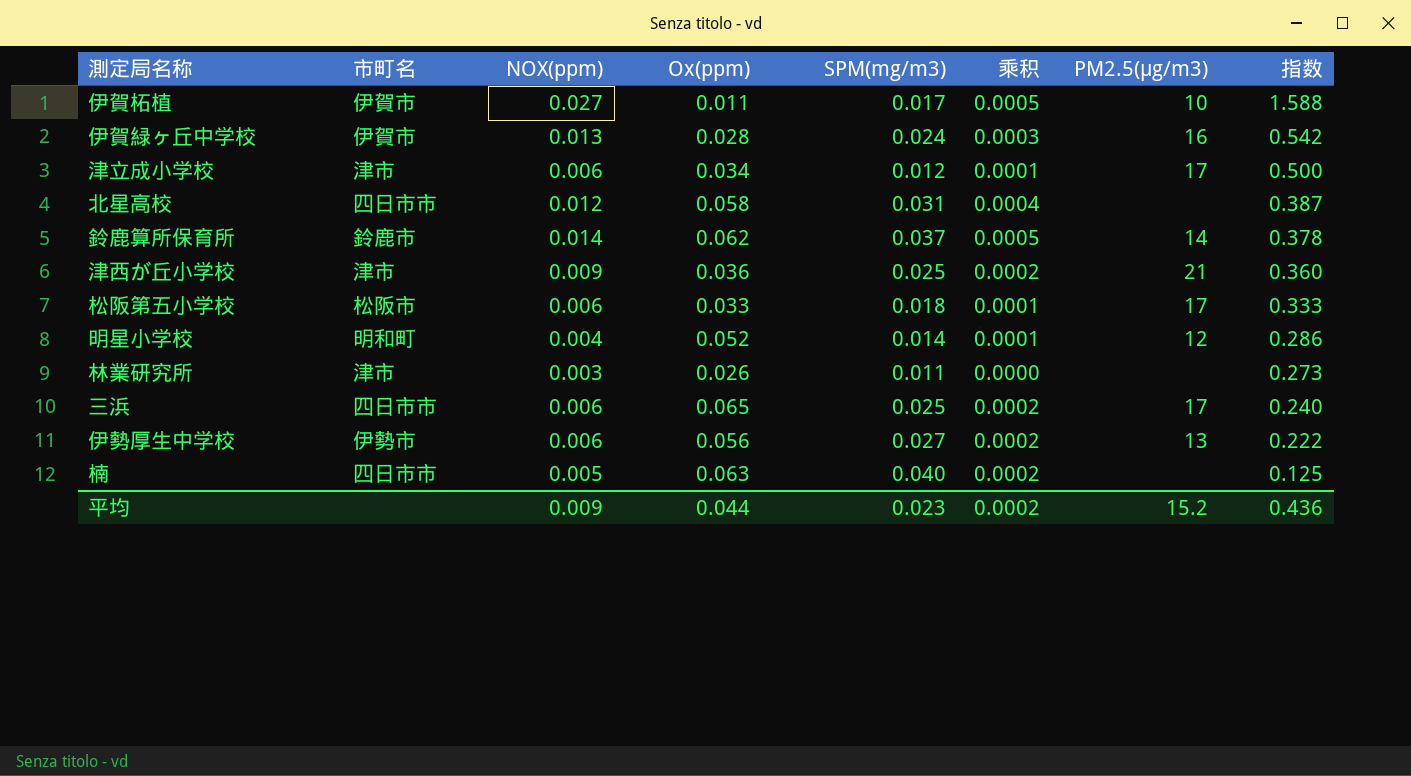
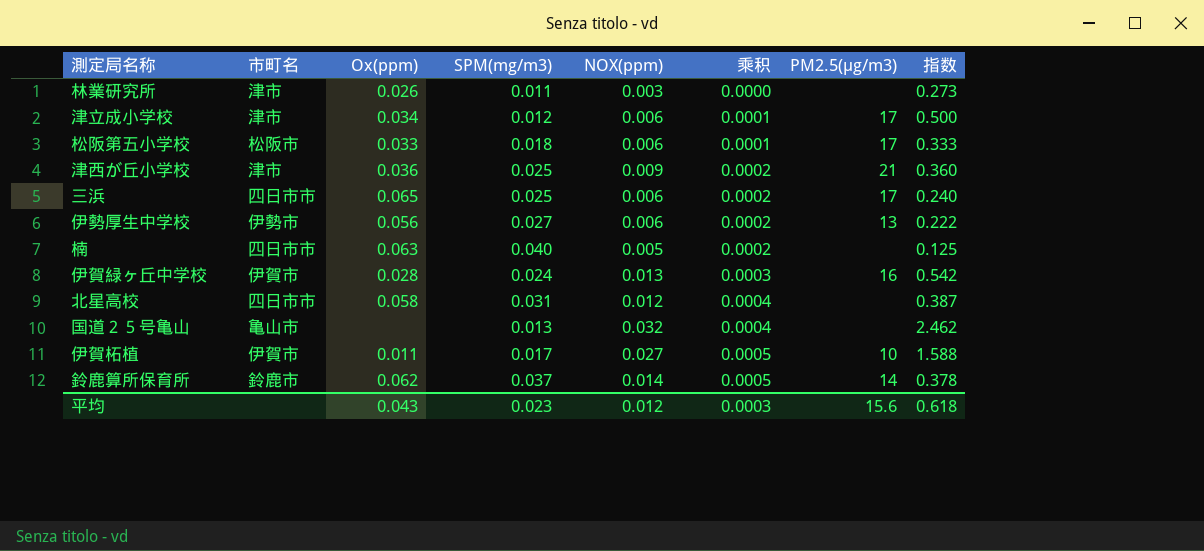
row order: 指数 descending -> 乘积 ascending
column NOX(ppm) | position: 3 -> 5
row 明星小学校: 明和町 | 0.004 | 0.052 | 0.014 | 0.0001 | 12 | 0.286 -> none
row 国道２５号亀山: none -> 亀山市 | none | 0.013 | 0.032 | 0.0004 | none | 2.462
平均 | Ox(ppm): 0.044 -> 0.043
平均 | NOX(ppm): 0.009 -> 0.012
平均 | 乘积: 0.0002 -> 0.0003
平均 | PM2.5(μg/m3): 15.2 -> 15.6
平均 | 指数: 0.436 -> 0.618

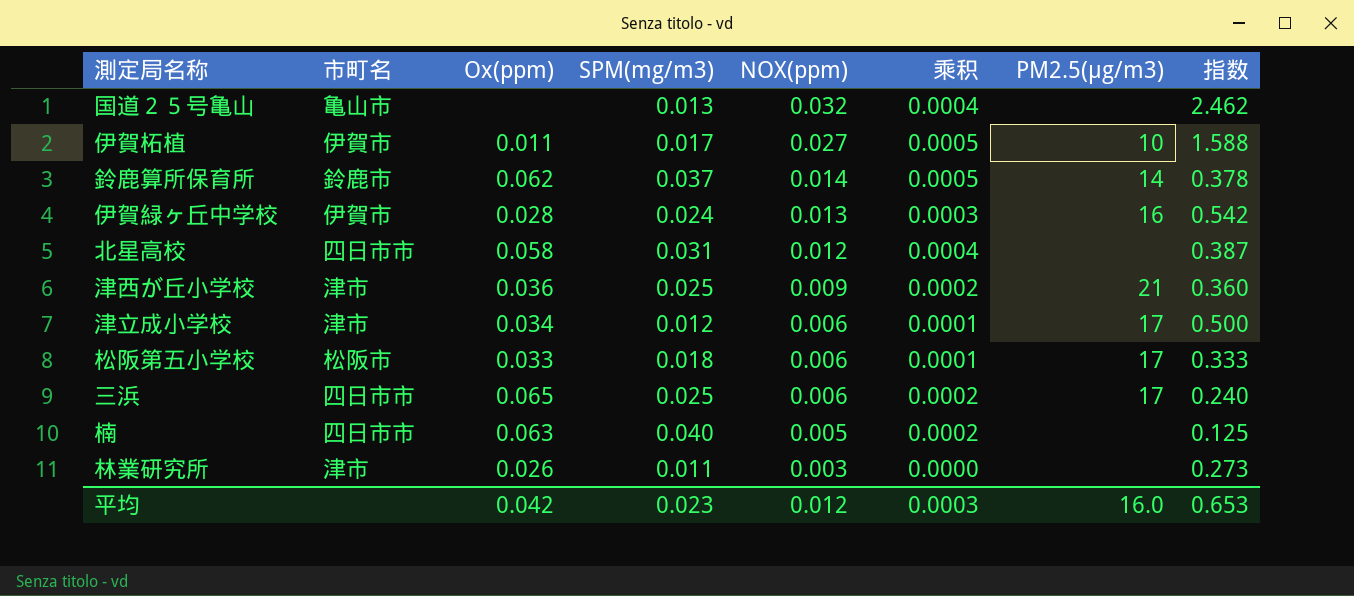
row order: 乘积 ascending -> NOX(ppm) descending
row 伊勢厚生中学校: 伊勢市 | 0.056 | 0.027 | 0.006 | 0.0002 | 13 | 0.222 -> none
平均 | Ox(ppm): 0.043 -> 0.042
平均 | PM2.5(μg/m3): 15.6 -> 16.0
平均 | 指数: 0.618 -> 0.653

